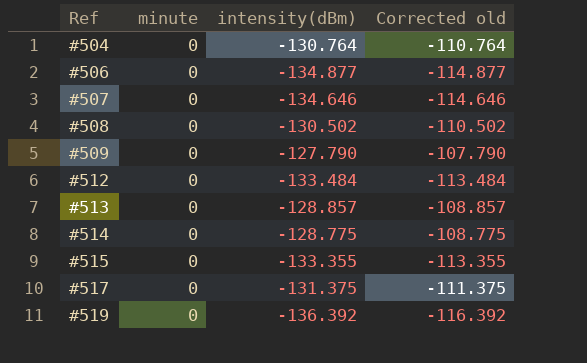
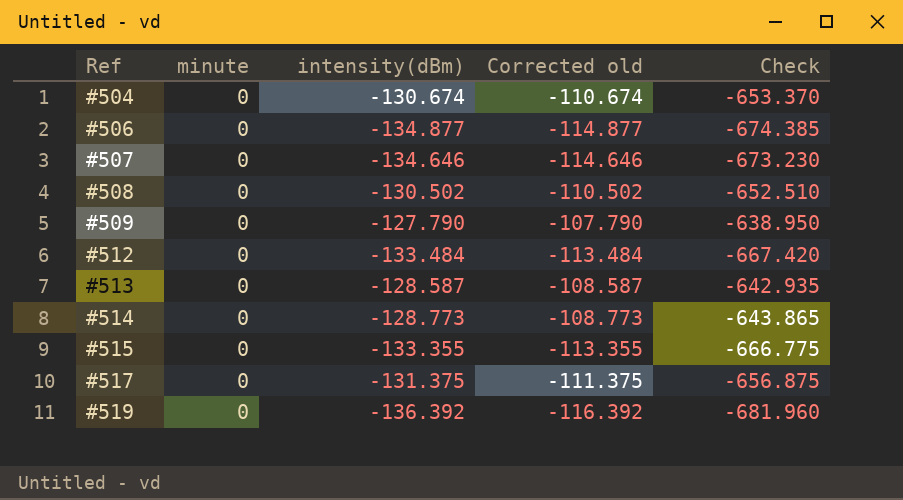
column Check | formula: none -> [intensity(dBm)] * 5
#504 | intensity(dBm): -130.764 -> -130.674
#504 | Corrected old: -110.764 -> -110.674
#513 | intensity(dBm): -128.857 -> -128.587
#513 | Corrected old: -108.857 -> -108.587
#514 | intensity(dBm): -128.775 -> -128.773
#514 | Corrected old: -108.775 -> -108.773

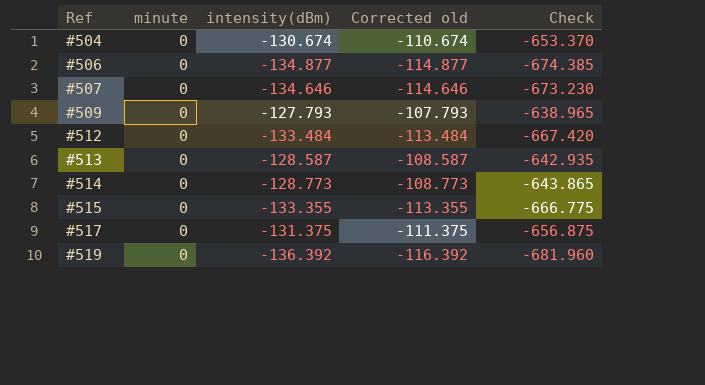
row #508: 0 | -130.502 | -110.502 | -652.510 -> none
#509 | intensity(dBm): -127.790 -> -127.793
#509 | Corrected old: -107.790 -> -107.793
#509 | Check: -638.950 -> -638.965

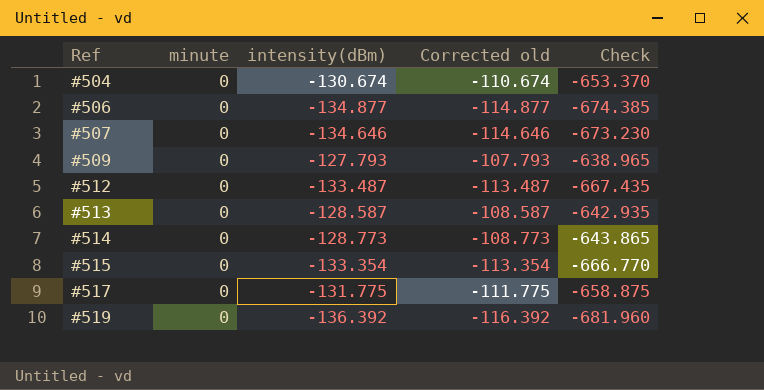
#512 | intensity(dBm): -133.484 -> -133.487
#512 | Corrected old: -113.484 -> -113.487
#512 | Check: -667.420 -> -667.435
#515 | intensity(dBm): -133.355 -> -133.354
#515 | Corrected old: -113.355 -> -113.354
#515 | Check: -666.775 -> -666.770
#517 | intensity(dBm): -131.375 -> -131.775
#517 | Corrected old: -111.375 -> -111.775
#517 | Check: -656.875 -> -658.875

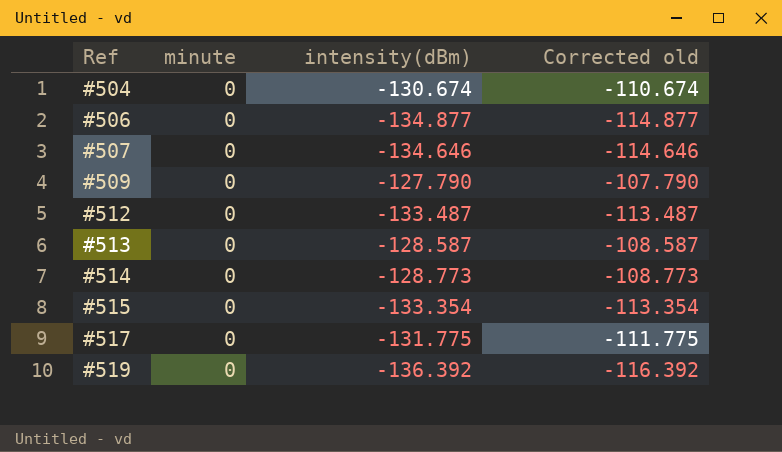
column Check | formula: [intensity(dBm)] * 5 -> none
#509 | intensity(dBm): -127.793 -> -127.790
#509 | Corrected old: -107.793 -> -107.790

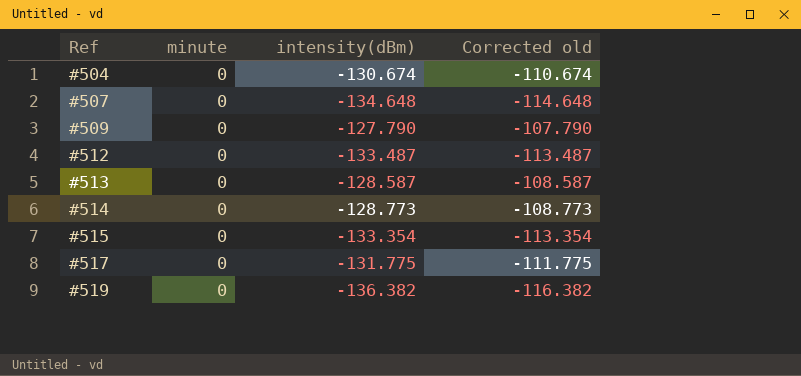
row #506: 0 | -134.877 | -114.877 -> none
#507 | intensity(dBm): -134.646 -> -134.648
#507 | Corrected old: -114.646 -> -114.648
#519 | intensity(dBm): -136.392 -> -136.382
#519 | Corrected old: -116.392 -> -116.382

